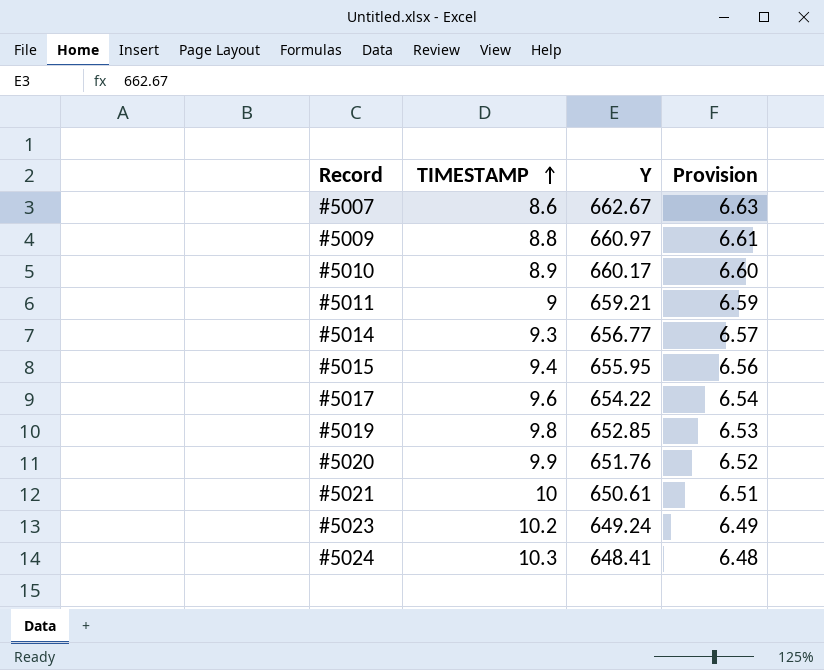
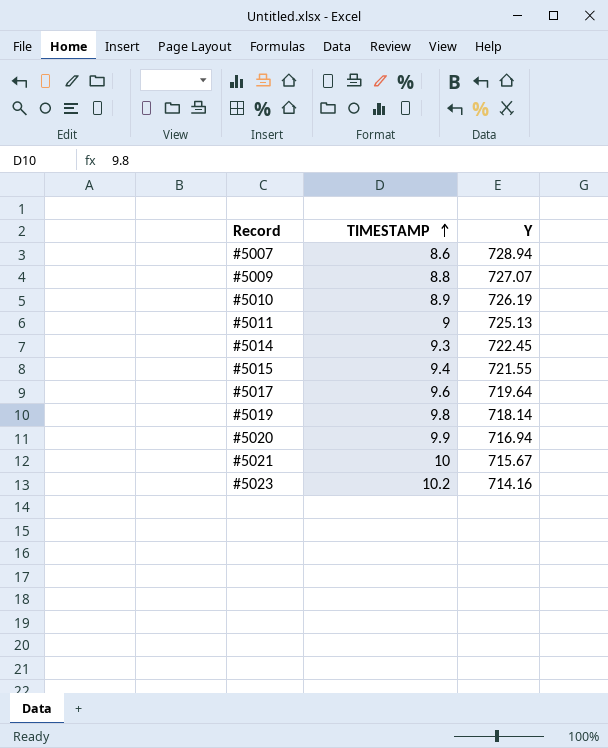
column Provision | formula: [Y] * 0.01 -> none
row #5024: 10.3 | 648.41 | 6.48 -> none
#5007 | Y: 662.67 -> 728.94
#5009 | Y: 660.97 -> 727.07
#5010 | Y: 660.17 -> 726.19
#5011 | Y: 659.21 -> 725.13
#5014 | Y: 656.77 -> 722.45
#5015 | Y: 655.95 -> 721.55
#5017 | Y: 654.22 -> 719.64
#5019 | Y: 652.85 -> 718.14
#5020 | Y: 651.76 -> 716.94
#5021 | Y: 650.61 -> 715.67
#5023 | Y: 649.24 -> 714.16

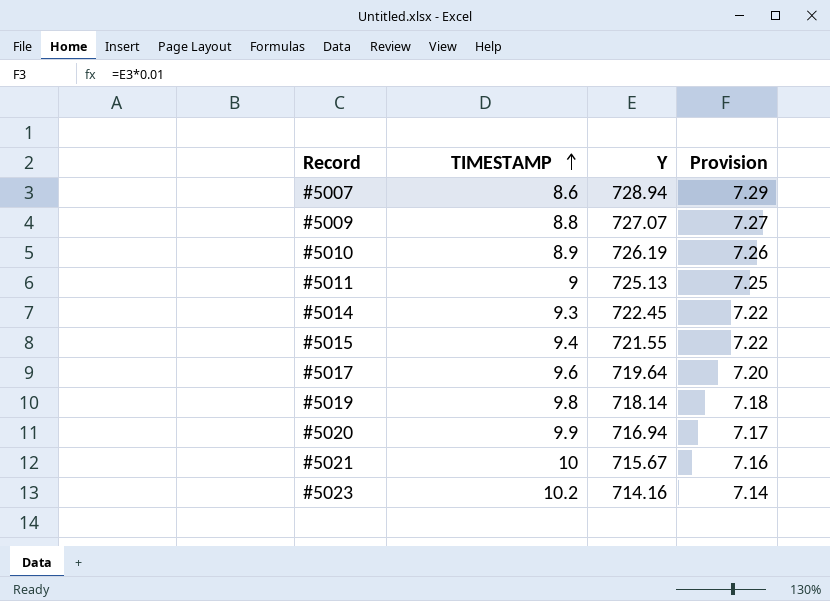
column Provision | formula: none -> [Y] * 0.01

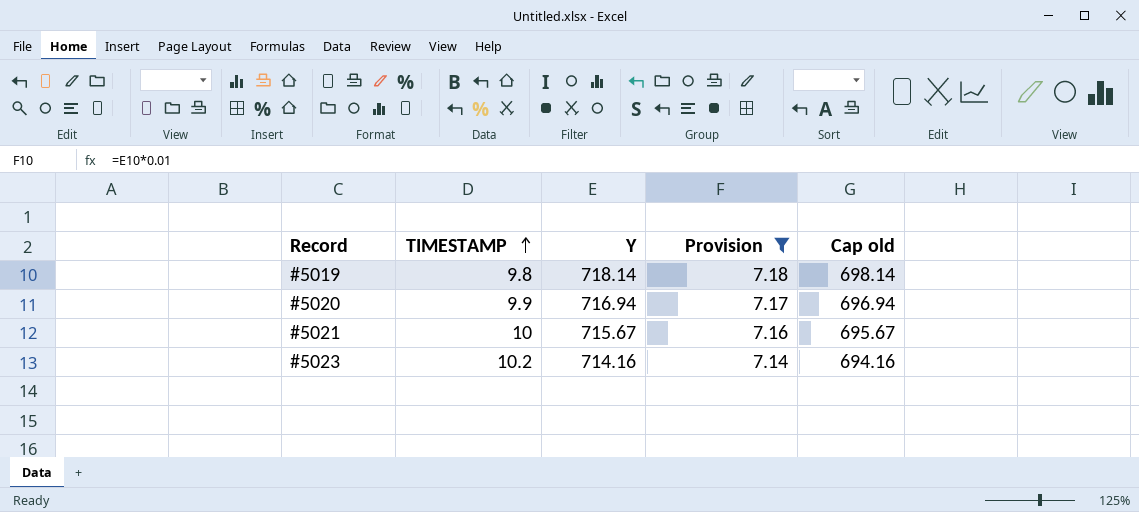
filter: none -> Provision <= 7.18
column Cap old | formula: none -> [Y] - 20

